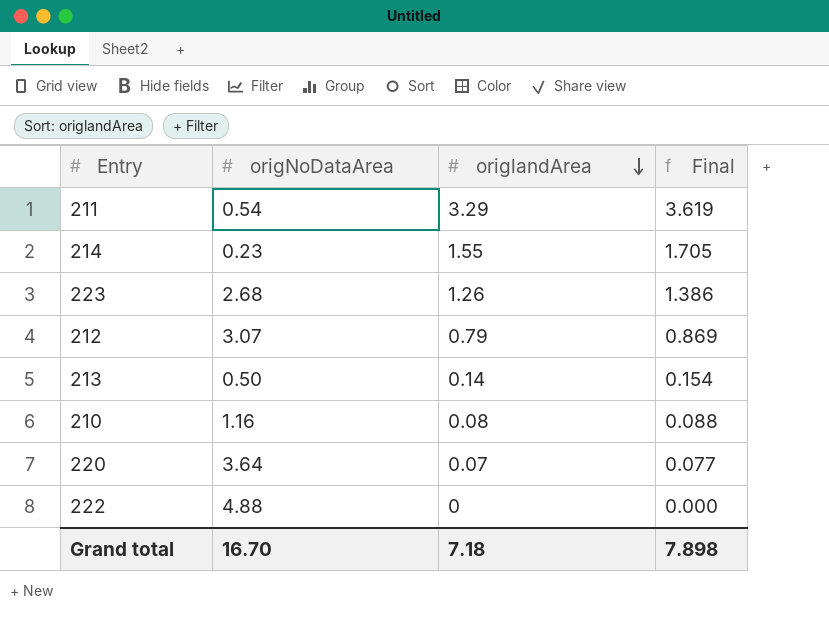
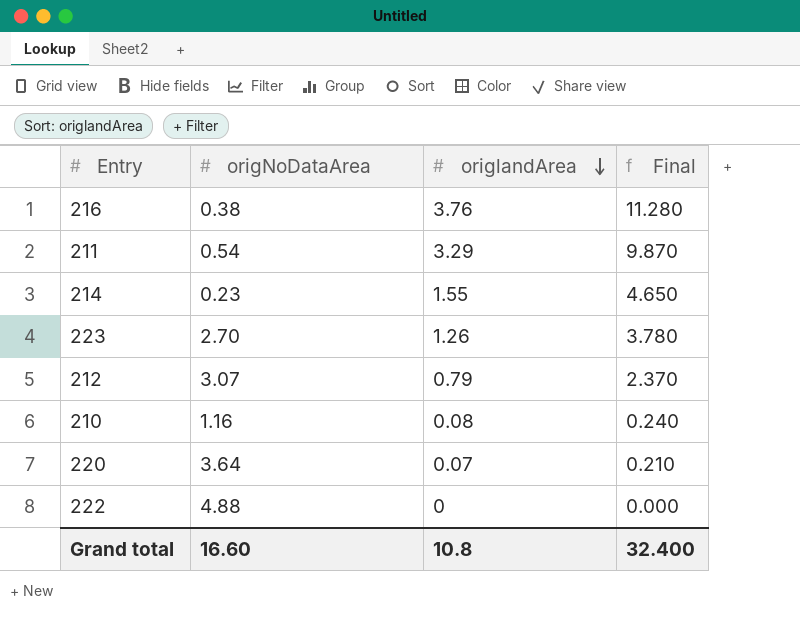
column Final | formula: [origlandArea] * 1.1 -> [origlandArea] * 3
row 213: 0.50 | 0.14 | 0.154 -> none
row 216: none -> 0.38 | 3.76 | 11.280
223 | origNoDataArea: 2.68 -> 2.70
Grand total | origNoDataArea: 16.70 -> 16.60
Grand total | origlandArea: 7.18 -> 10.8
Grand total | Final: 7.898 -> 32.400

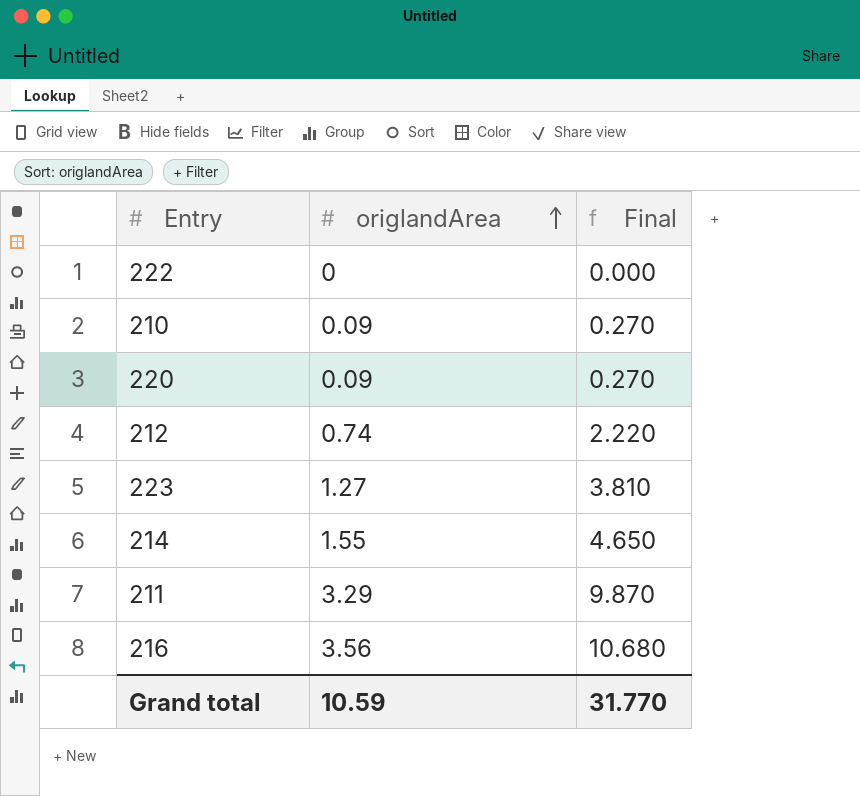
row order: origlandArea descending -> origlandArea ascending
column origNoDataArea | position: 2 -> none
210 | origlandArea: 0.08 -> 0.09
210 | Final: 0.240 -> 0.270
220 | origlandArea: 0.07 -> 0.09
220 | Final: 0.210 -> 0.270
212 | origlandArea: 0.79 -> 0.74
212 | Final: 2.370 -> 2.220
223 | origlandArea: 1.26 -> 1.27
223 | Final: 3.780 -> 3.810
216 | origlandArea: 3.76 -> 3.56
216 | Final: 11.280 -> 10.680
Grand total | origlandArea: 10.8 -> 10.59
Grand total | Final: 32.400 -> 31.770

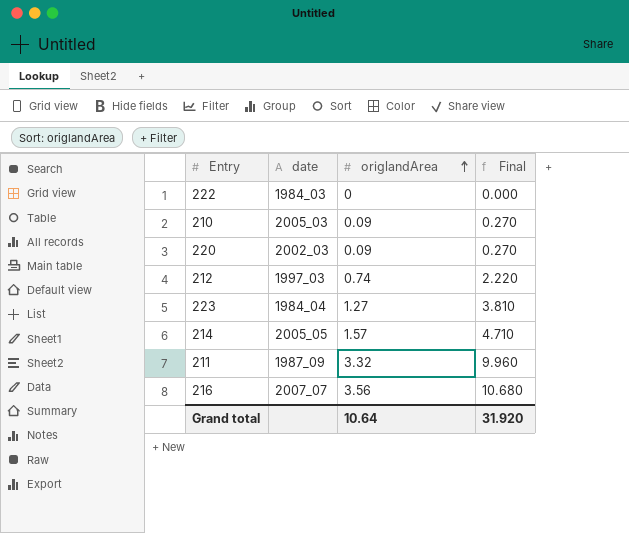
column date | position: none -> 2
214 | origlandArea: 1.55 -> 1.57
214 | Final: 4.650 -> 4.710
211 | origlandArea: 3.29 -> 3.32
211 | Final: 9.870 -> 9.960
Grand total | origlandArea: 10.59 -> 10.64
Grand total | Final: 31.770 -> 31.920

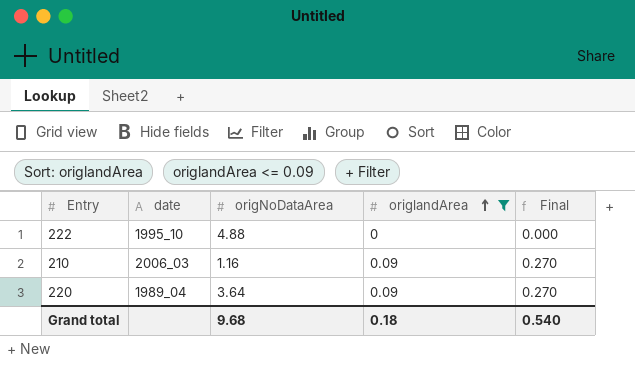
filter: none -> origlandArea <= 0.09
column origNoDataArea | position: none -> 3
222 | date: 1984_03 -> 1995_10
210 | date: 2005_03 -> 2006_03
220 | date: 2002_03 -> 1989_04
Grand total | origlandArea: 10.64 -> 0.18
Grand total | Final: 31.920 -> 0.540

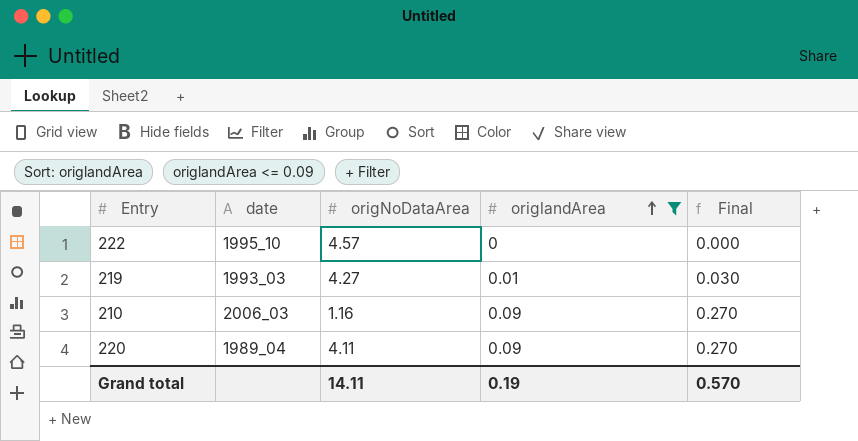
222 | origNoDataArea: 4.88 -> 4.57
row 219: none -> 1993_03 | 4.27 | 0.01 | 0.030
220 | origNoDataArea: 3.64 -> 4.11
Grand total | origNoDataArea: 9.68 -> 14.11
Grand total | origlandArea: 0.18 -> 0.19
Grand total | Final: 0.540 -> 0.570

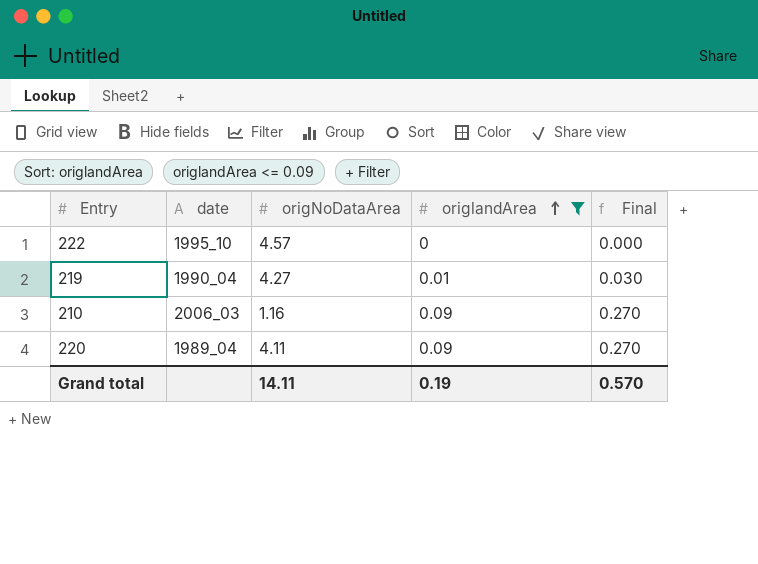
219 | date: 1993_03 -> 1990_04

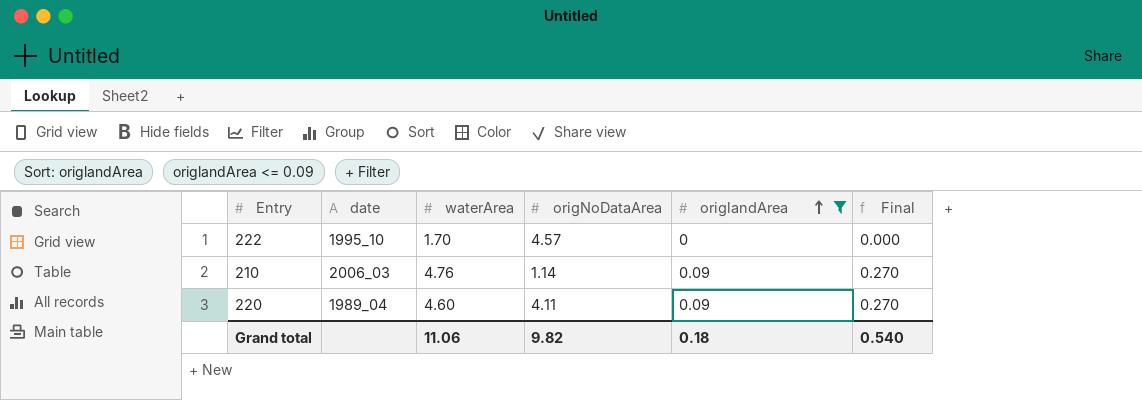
column waterArea | position: none -> 3
row 219: 1990_04 | 4.27 | 0.01 | 0.030 -> none
210 | origNoDataArea: 1.16 -> 1.14
Grand total | origNoDataArea: 14.11 -> 9.82
Grand total | origlandArea: 0.19 -> 0.18
Grand total | Final: 0.570 -> 0.540

